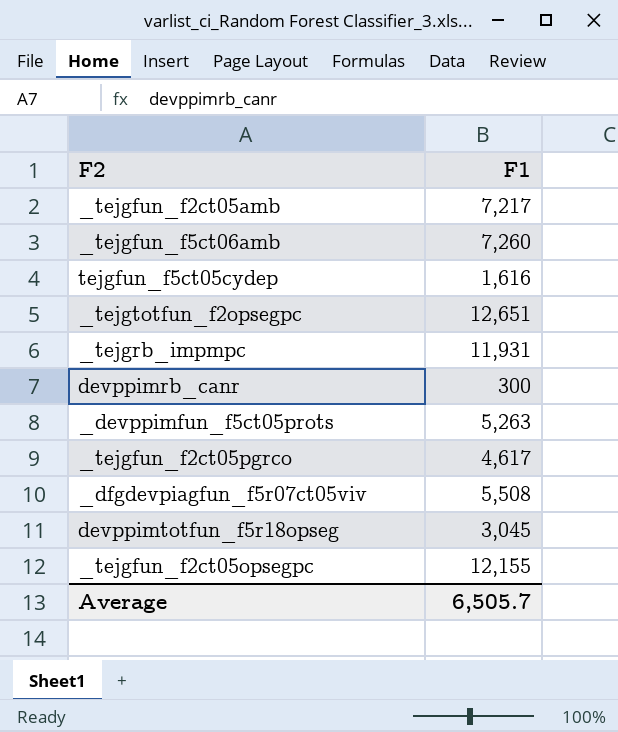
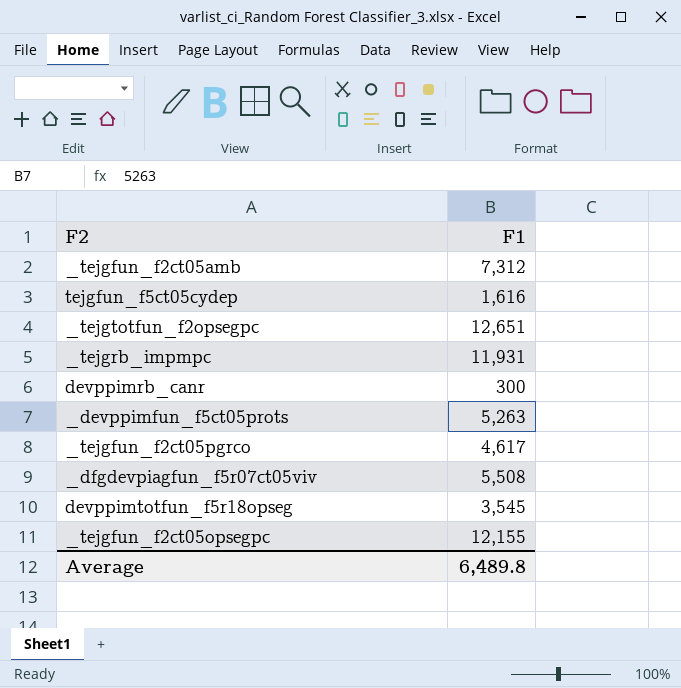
row _tejgfun_f5ct06amb: 7,260 -> none
_tejgfun_f2ct05amb | F1: 7,217 -> 7,312
devppimtotfun_f5r18opseg | F1: 3,045 -> 3,545
Average | F1: 6,505.7 -> 6,489.8

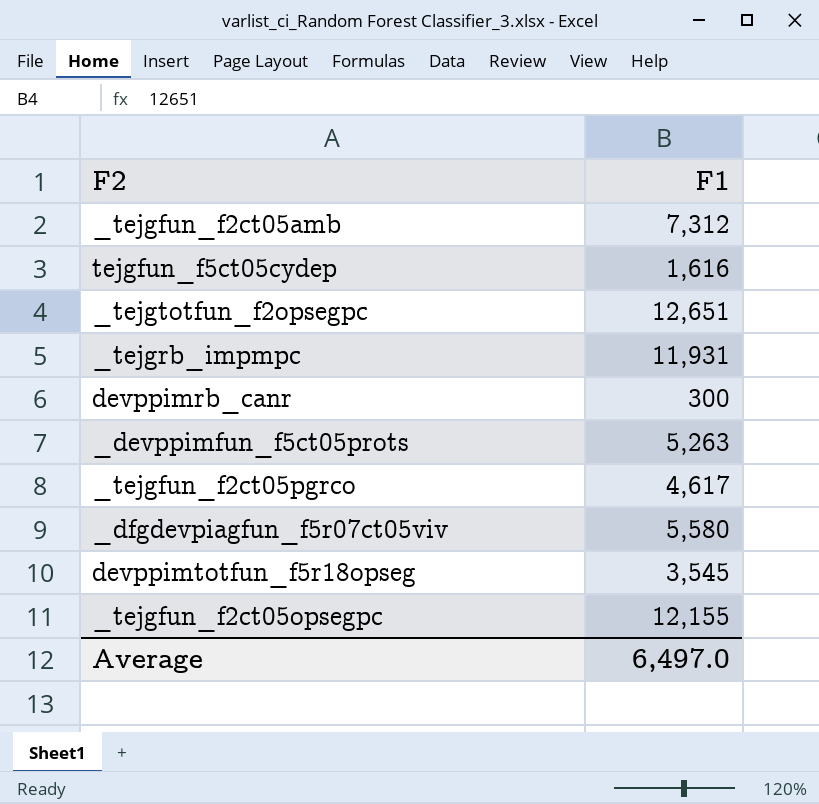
_dfgdevpiagfun_f5r07ct05viv | F1: 5,508 -> 5,580
Average | F1: 6,489.8 -> 6,497.0

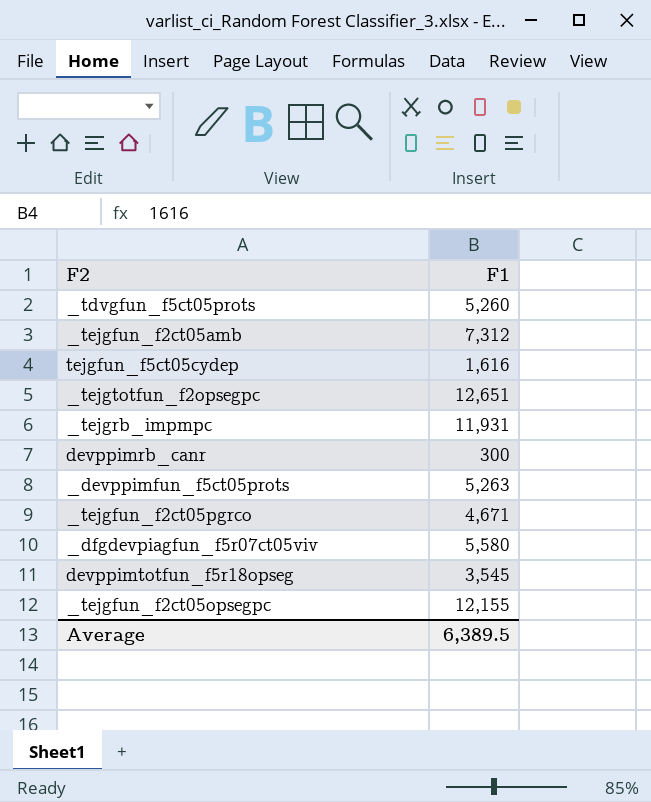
row _tdvgfun_f5ct05prots: none -> 5,260
_tejgfun_f2ct05pgrco | F1: 4,617 -> 4,671
Average | F1: 6,497.0 -> 6,389.5

